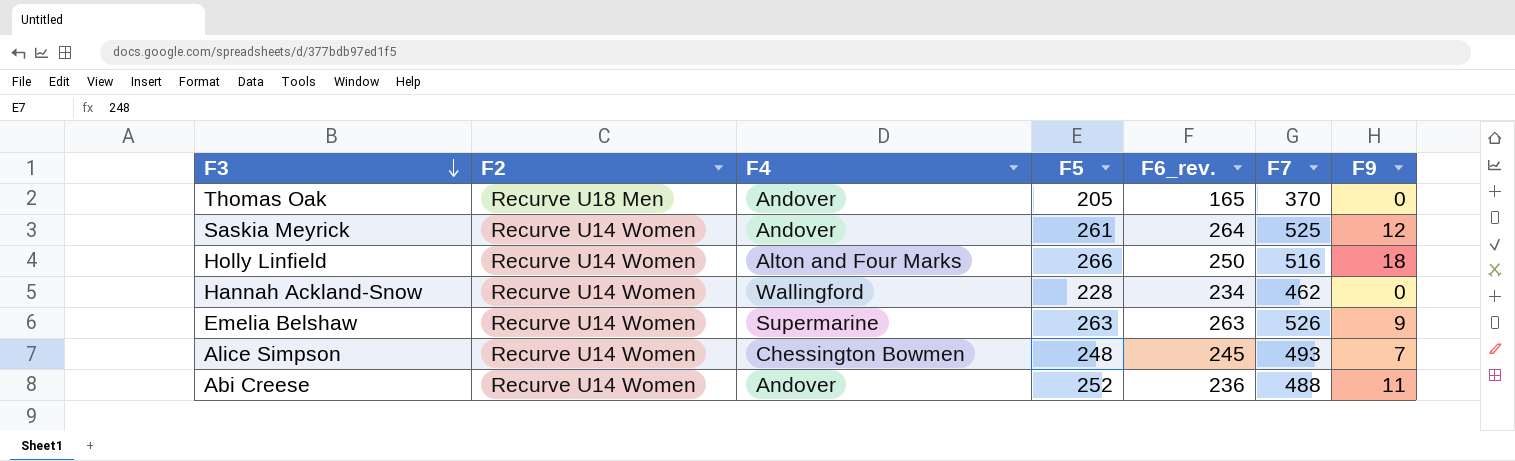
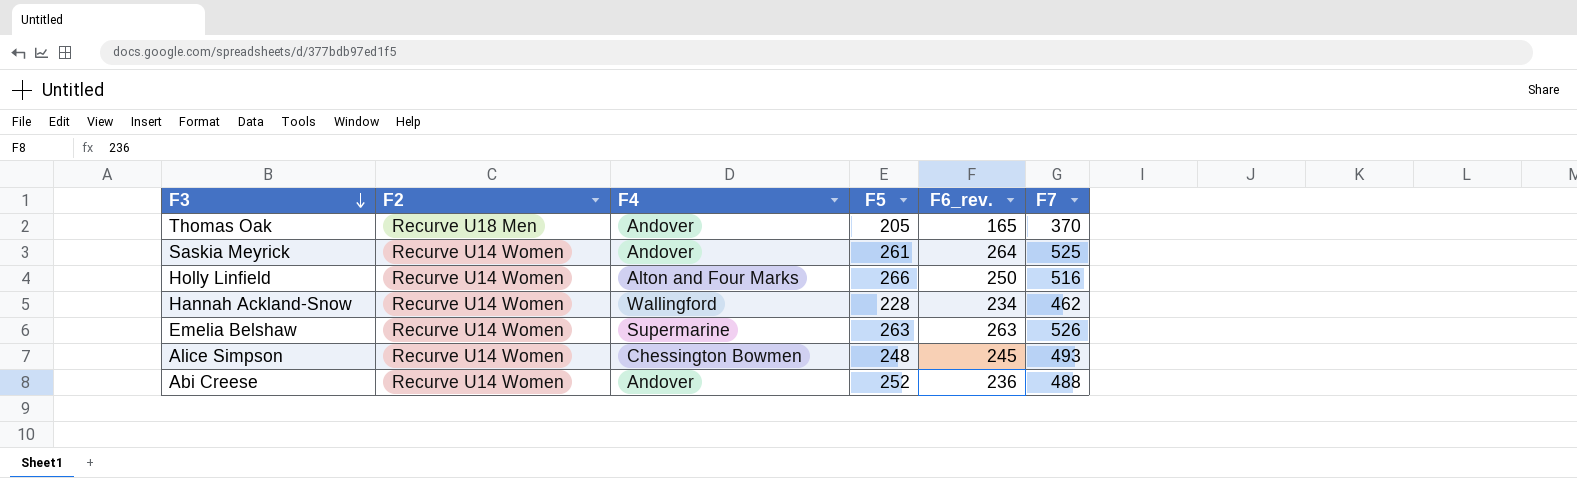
column F9 | position: 7 -> none

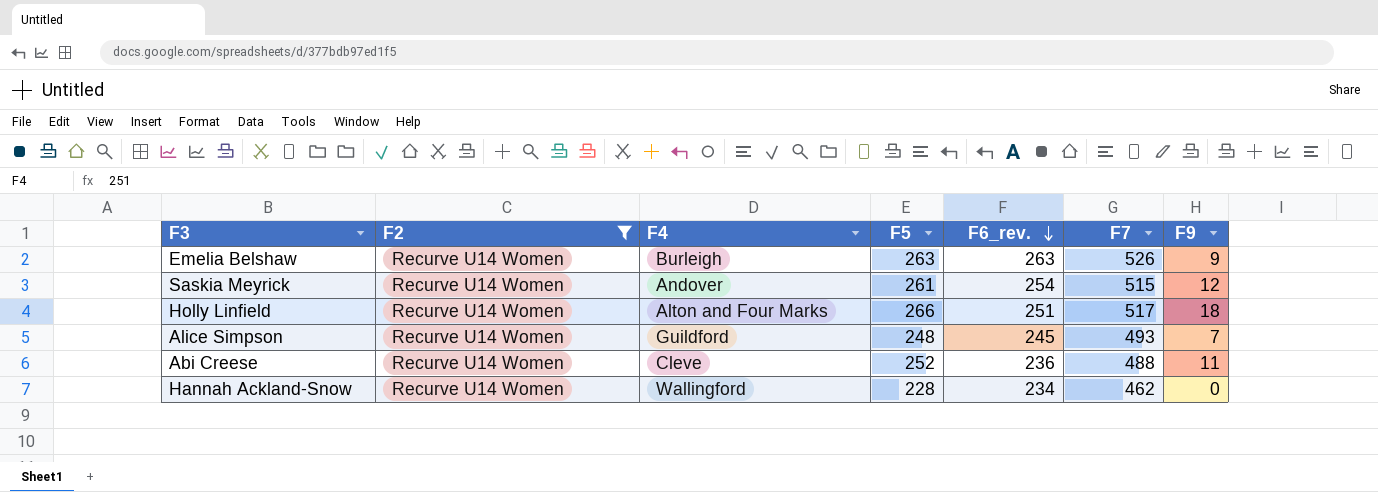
filter: none -> F2 = Recurve U14 Women
row order: F3 descending -> F6_rev. descending
column F9 | position: none -> 7
Emelia Belshaw | F4: Supermarine -> Burleigh
Saskia Meyrick | F6_rev.: 264 -> 254
Saskia Meyrick | F7: 525 -> 515
Holly Linfield | F6_rev.: 250 -> 251
Holly Linfield | F7: 516 -> 517
Alice Simpson | F4: Chessington Bowmen -> Guildford
Abi Creese | F4: Andover -> Cleve

